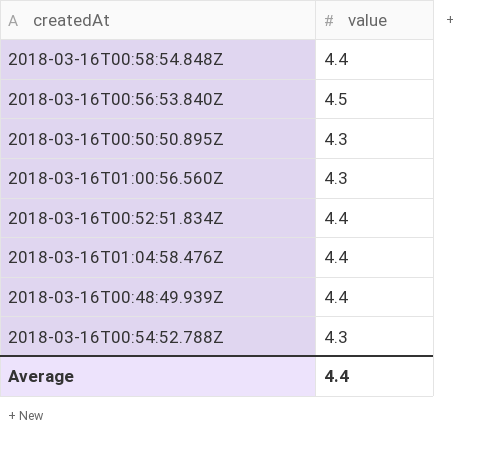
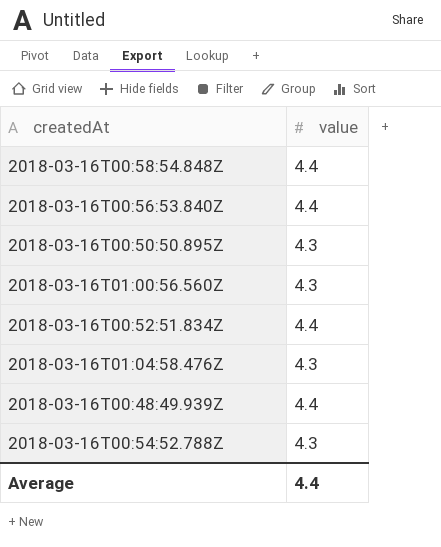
2018-03-16T00:56:53.840Z | value: 4.5 -> 4.4
2018-03-16T01:04:58.476Z | value: 4.4 -> 4.3

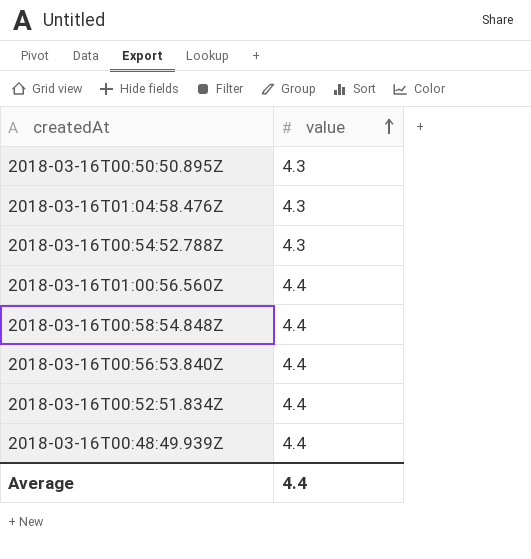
row order: none -> value ascending
2018-03-16T01:00:56.560Z | value: 4.3 -> 4.4

